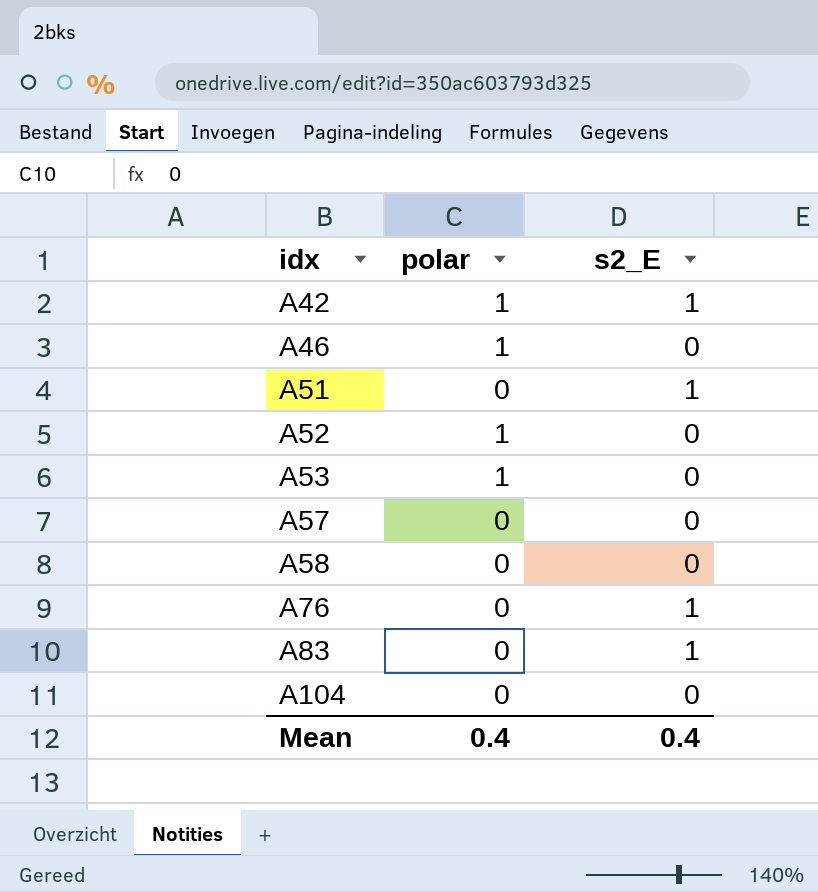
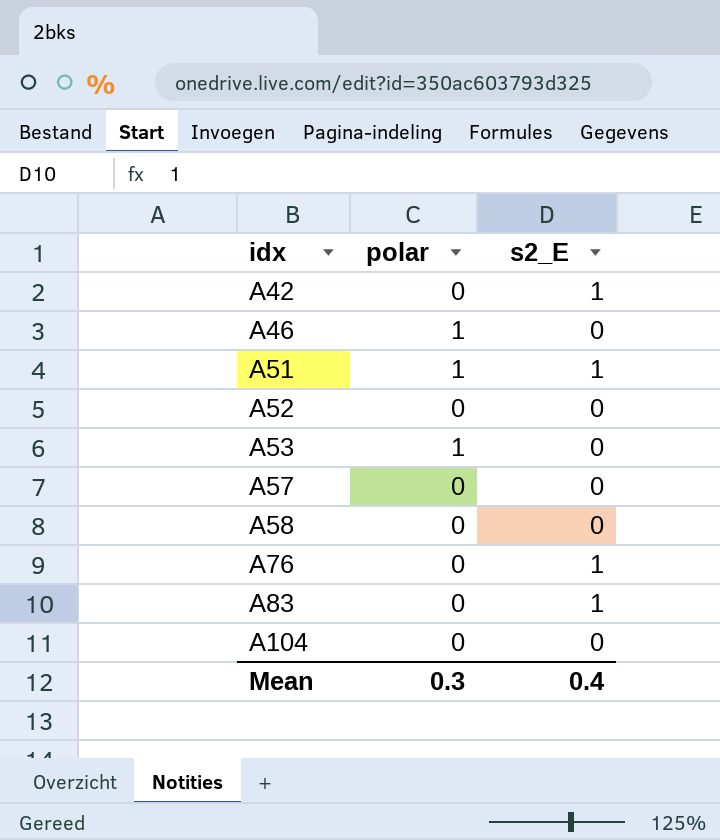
A42 | polar: 1 -> 0
A51 | polar: 0 -> 1
A52 | polar: 1 -> 0
Mean | polar: 0.4 -> 0.3

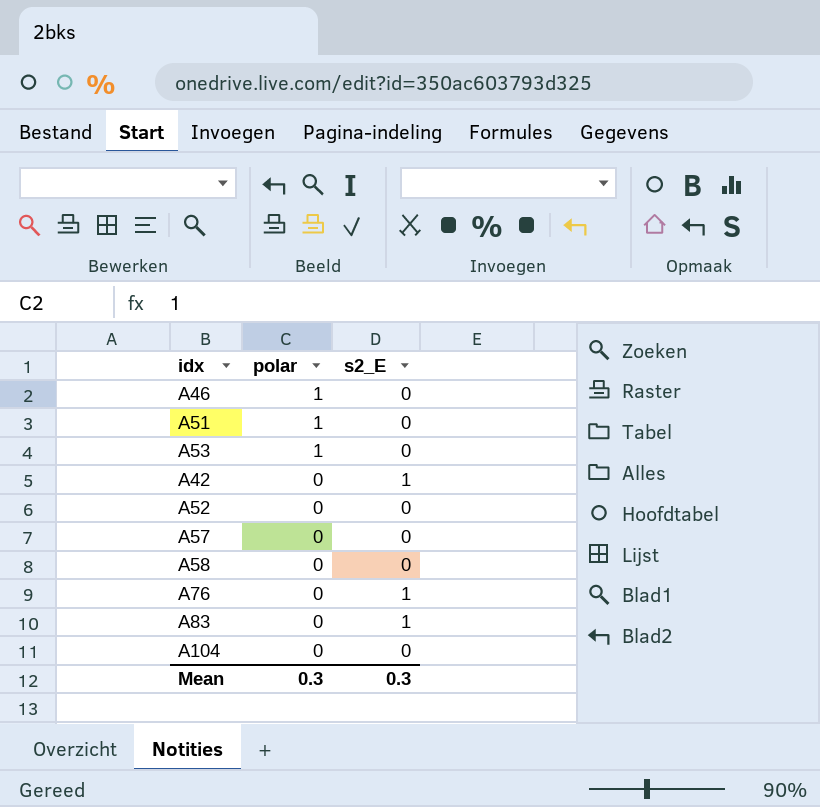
row order: idx ascending -> polar descending
A51 | s2_E: 1 -> 0
Mean | s2_E: 0.4 -> 0.3

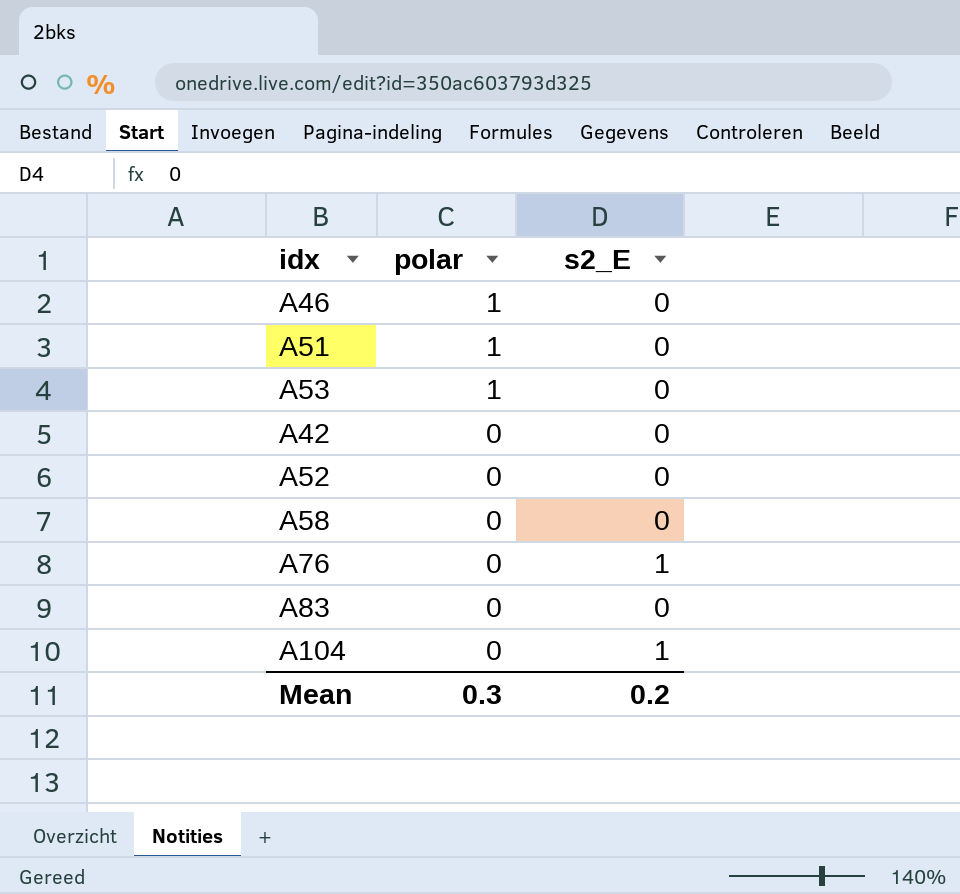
row A57: 0 | 0 -> none
A42 | s2_E: 1 -> 0
A83 | s2_E: 1 -> 0
A104 | s2_E: 0 -> 1
Mean | s2_E: 0.3 -> 0.2

